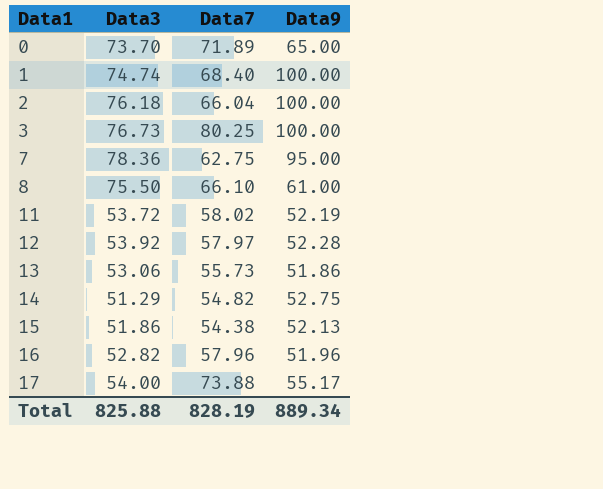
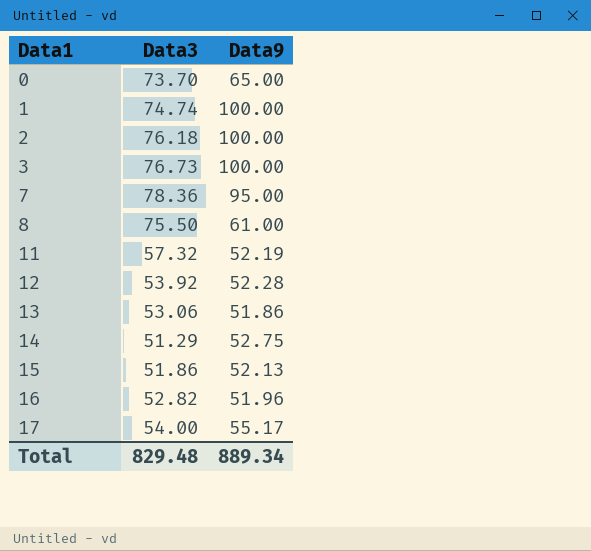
column Data7 | position: 3 -> none
11 | Data3: 53.72 -> 57.32
Total | Data3: 825.88 -> 829.48

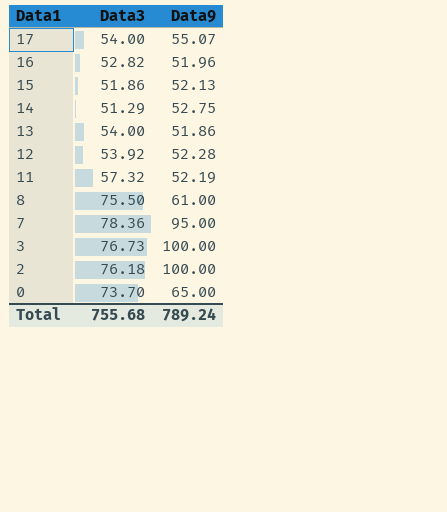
row order: Data1 ascending -> Data1 descending
row 1: 74.74 | 100.00 -> none
17 | Data9: 55.17 -> 55.07
13 | Data3: 53.06 -> 54.00
Total | Data3: 829.48 -> 755.68
Total | Data9: 889.34 -> 789.24

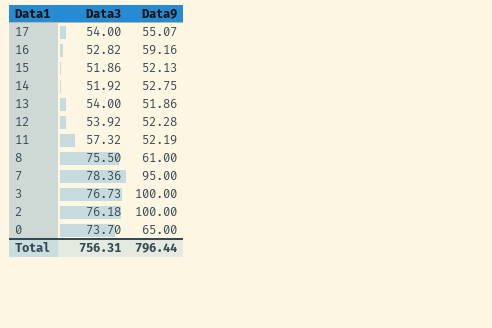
16 | Data9: 51.96 -> 59.16
14 | Data3: 51.29 -> 51.92
Total | Data3: 755.68 -> 756.31
Total | Data9: 789.24 -> 796.44

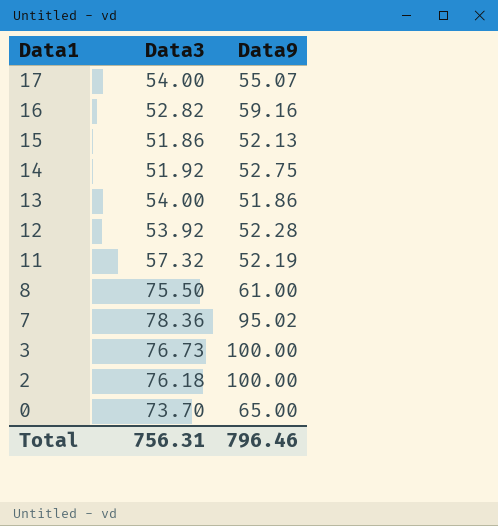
7 | Data9: 95.00 -> 95.02
Total | Data9: 796.44 -> 796.46

